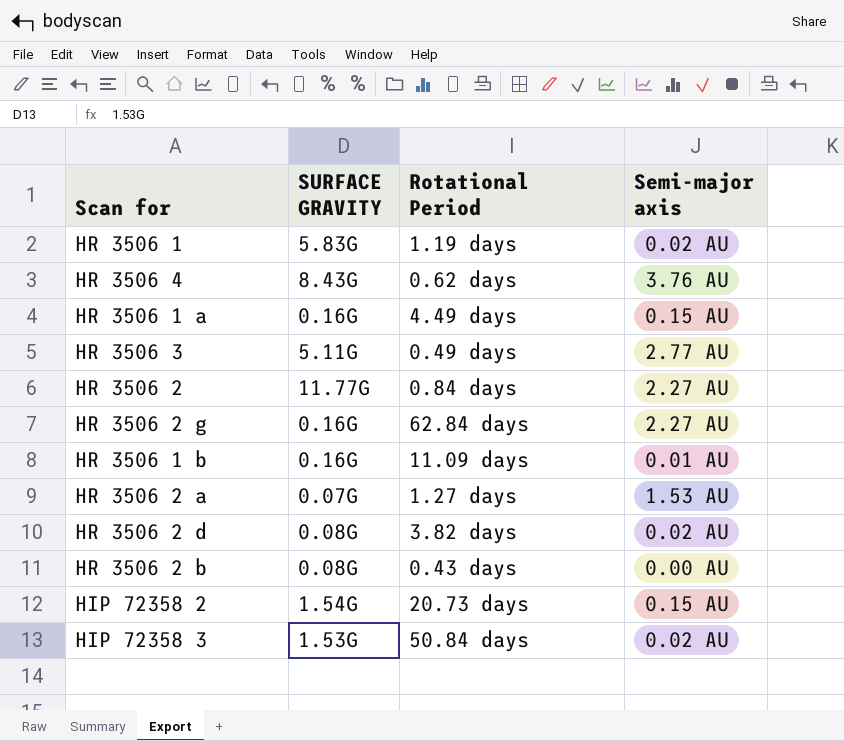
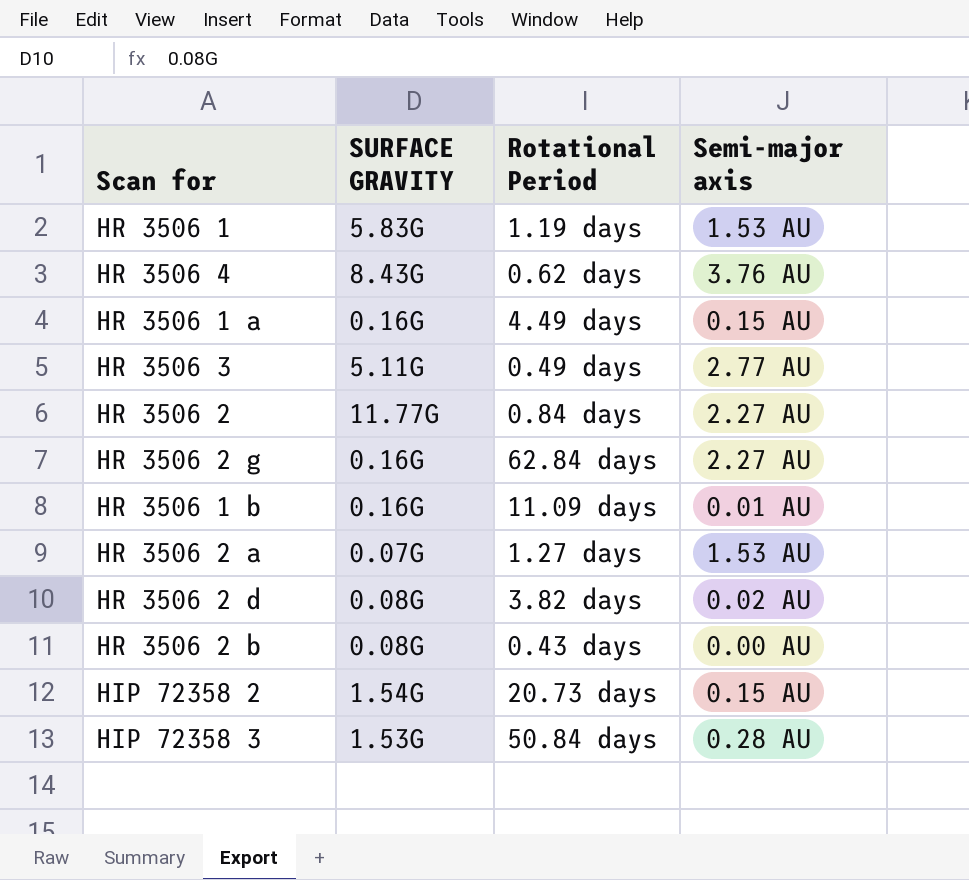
HR 3506 1 | Semi-major axis: 0.02 AU -> 1.53 AU
HIP 72358 3 | Semi-major axis: 0.02 AU -> 0.28 AU

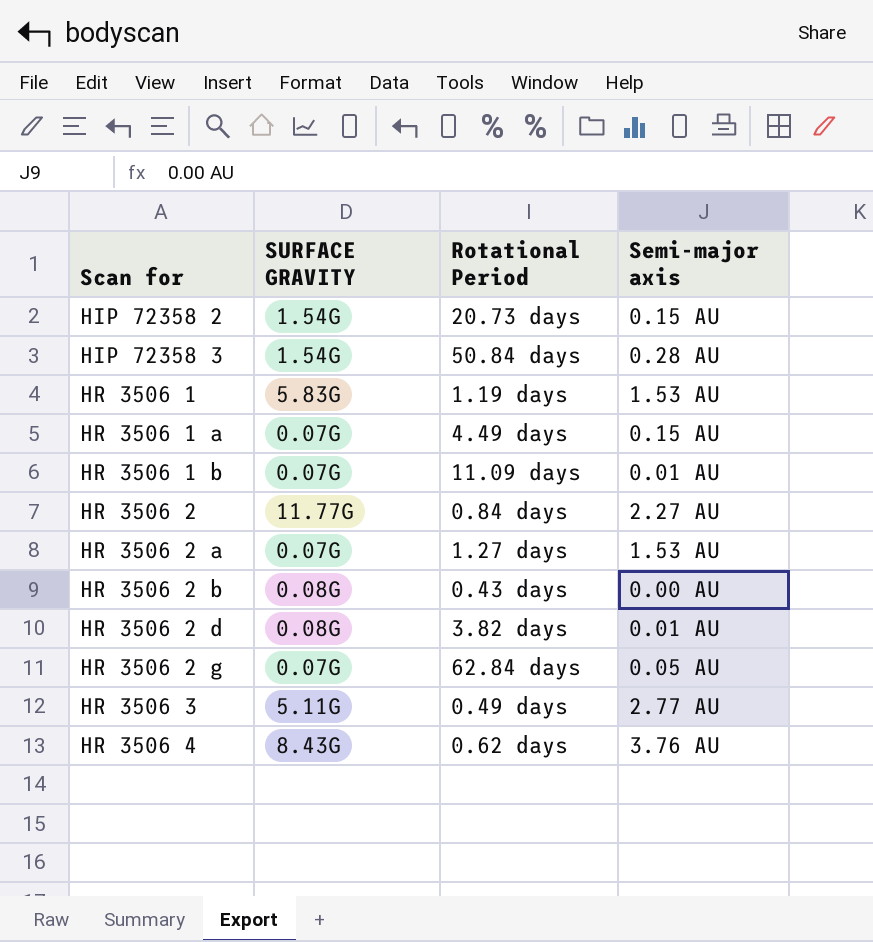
row order: none -> Scan for ascending
HIP 72358 3 | SURFACE GRAVITY: 1.53G -> 1.54G
HR 3506 1 a | SURFACE GRAVITY: 0.16G -> 0.07G
HR 3506 1 b | SURFACE GRAVITY: 0.16G -> 0.07G
HR 3506 2 d | Semi-major axis: 0.02 AU -> 0.01 AU
HR 3506 2 g | SURFACE GRAVITY: 0.16G -> 0.07G
HR 3506 2 g | Semi-major axis: 2.27 AU -> 0.05 AU

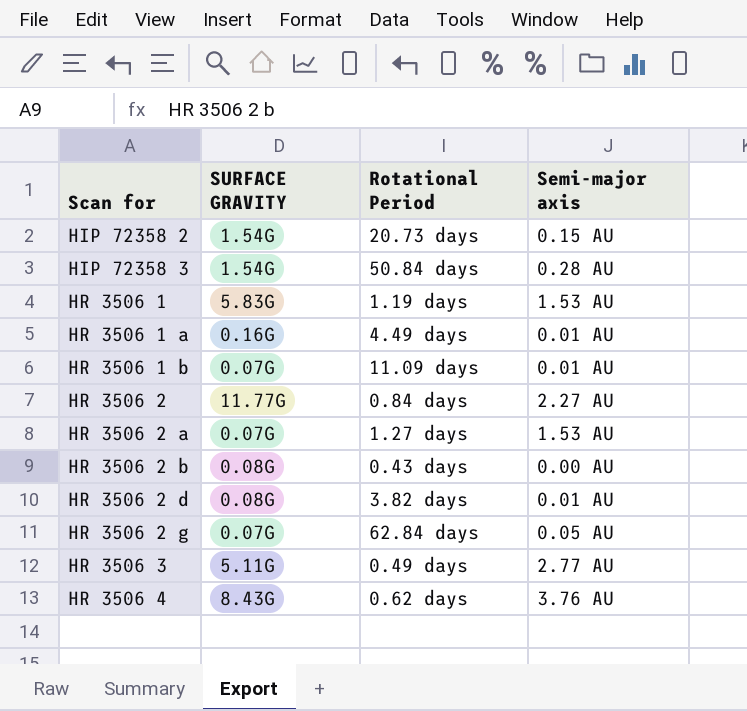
HR 3506 1 a | SURFACE GRAVITY: 0.07G -> 0.16G
HR 3506 1 a | Semi-major axis: 0.15 AU -> 0.01 AU

